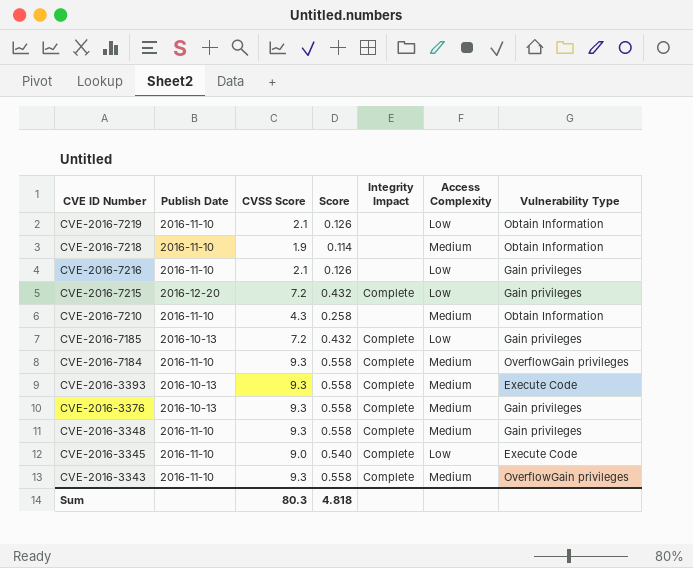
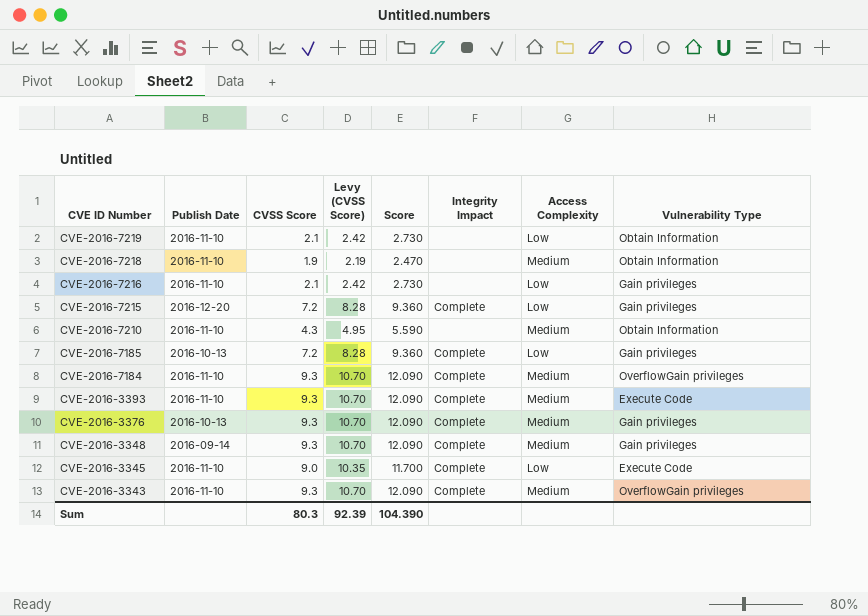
column Levy (CVSS Score) | formula: none -> [CVSS Score] * 1.15
column Score | formula: [CVSS Score] * 0.06 -> [CVSS Score] * 1.3
CVE-2016-3393 | Publish Date: 2016-10-13 -> 2016-11-10
CVE-2016-3348 | Publish Date: 2016-11-10 -> 2016-09-14
Sum | Score: 4.818 -> 104.390

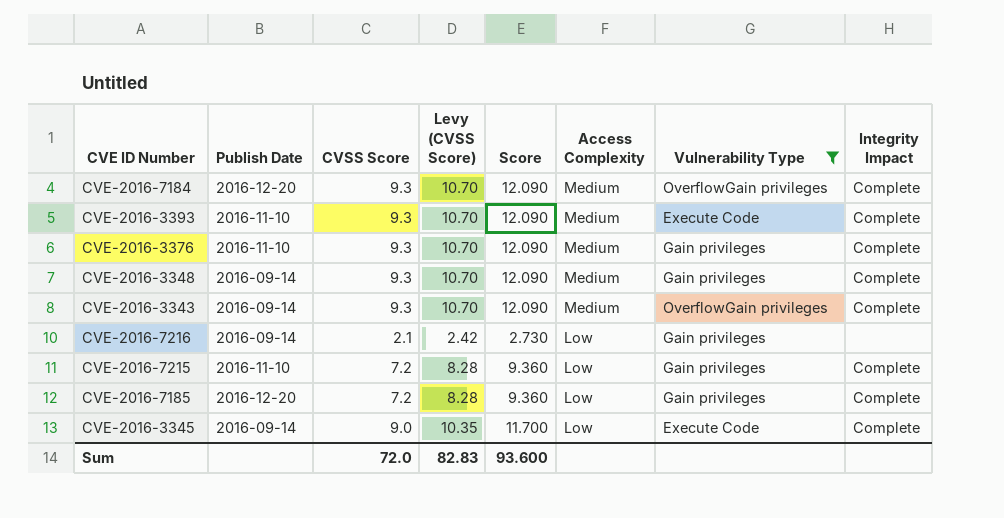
filter: none -> Vulnerability Type != Obtain Information
row order: CVE ID Number descending -> Access Complexity descending
column Integrity Impact | position: 6 -> 8
CVE-2016-7184 | Publish Date: 2016-11-10 -> 2016-12-20
CVE-2016-3376 | Publish Date: 2016-10-13 -> 2016-11-10
CVE-2016-3343 | Publish Date: 2016-11-10 -> 2016-09-14
CVE-2016-7216 | Publish Date: 2016-11-10 -> 2016-09-14
CVE-2016-7215 | Publish Date: 2016-12-20 -> 2016-11-10
CVE-2016-7185 | Publish Date: 2016-10-13 -> 2016-12-20
CVE-2016-3345 | Publish Date: 2016-11-10 -> 2016-09-14
Sum | CVSS Score: 80.3 -> 72.0
Sum | Levy (CVSS Score): 92.39 -> 82.83
Sum | Score: 104.390 -> 93.600

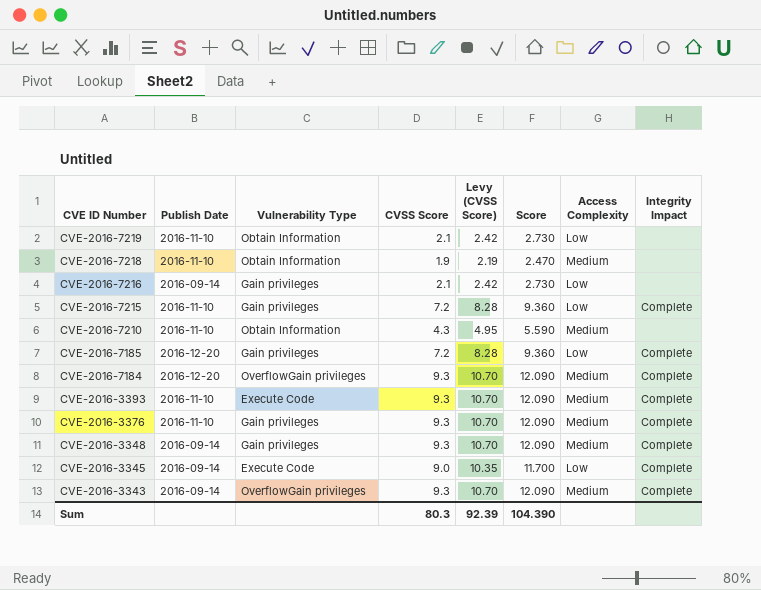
filter: Vulnerability Type != Obtain Information -> none
row order: Access Complexity descending -> CVE ID Number descending
column Vulnerability Type | position: 7 -> 3
Sum | CVSS Score: 72.0 -> 80.3
Sum | Levy (CVSS Score): 82.83 -> 92.39
Sum | Score: 93.600 -> 104.390

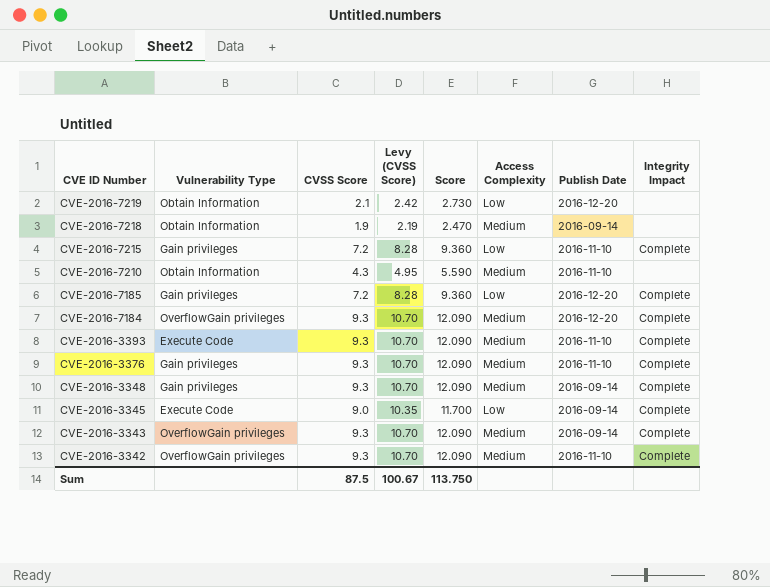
column Publish Date | position: 2 -> 7
row CVE-2016-7216: 2016-09-14 | Gain privileges | 2.1 | 2.42 | 2.730 | Low | none -> none
CVE-2016-7219 | Publish Date: 2016-11-10 -> 2016-12-20
CVE-2016-7218 | Publish Date: 2016-11-10 -> 2016-09-14
row CVE-2016-3342: none -> OverflowGain privileges | 9.3 | 10.70 | 12.090 | Medium | 2016-11-10 | Complete
Sum | CVSS Score: 80.3 -> 87.5
Sum | Levy (CVSS Score): 92.39 -> 100.67
Sum | Score: 104.390 -> 113.750

